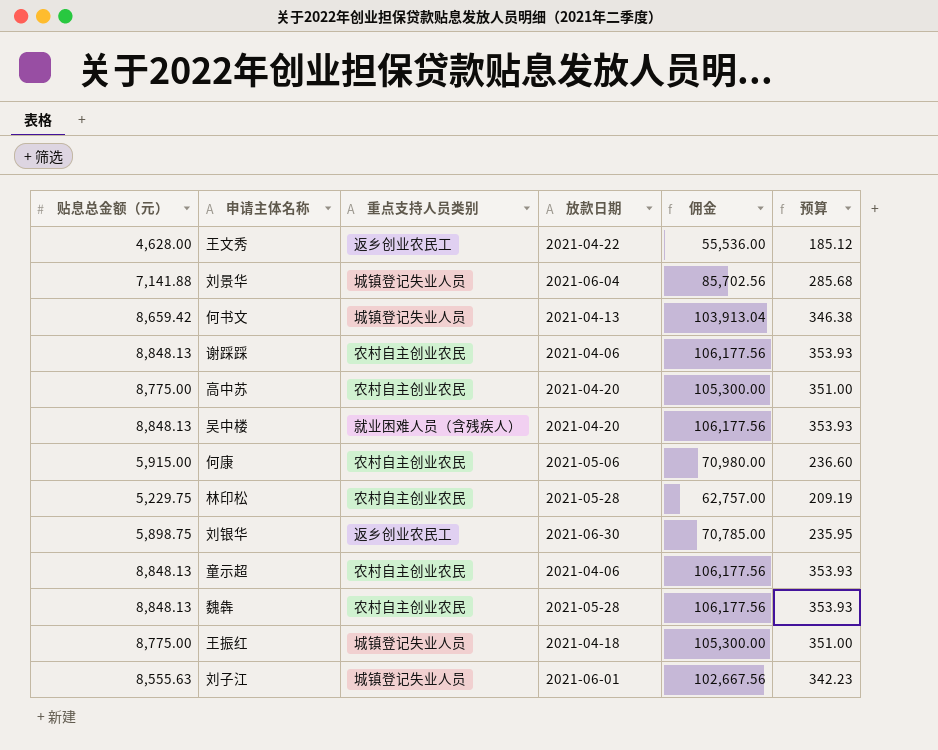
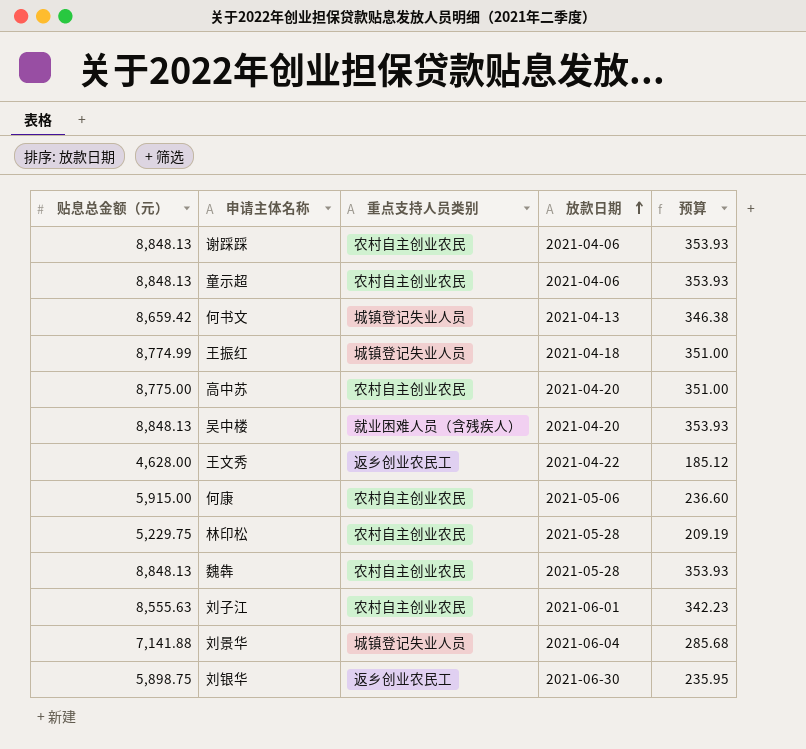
row order: none -> 放款日期 ascending
column 佣金 | formula: [贴息总金额（元）] * 12 -> none
王振红 | 贴息总金额（元）: 8,775.00 -> 8,774.99
刘子江 | 重点支持人员类别: 城镇登记失业人员 -> 农村自主创业农民

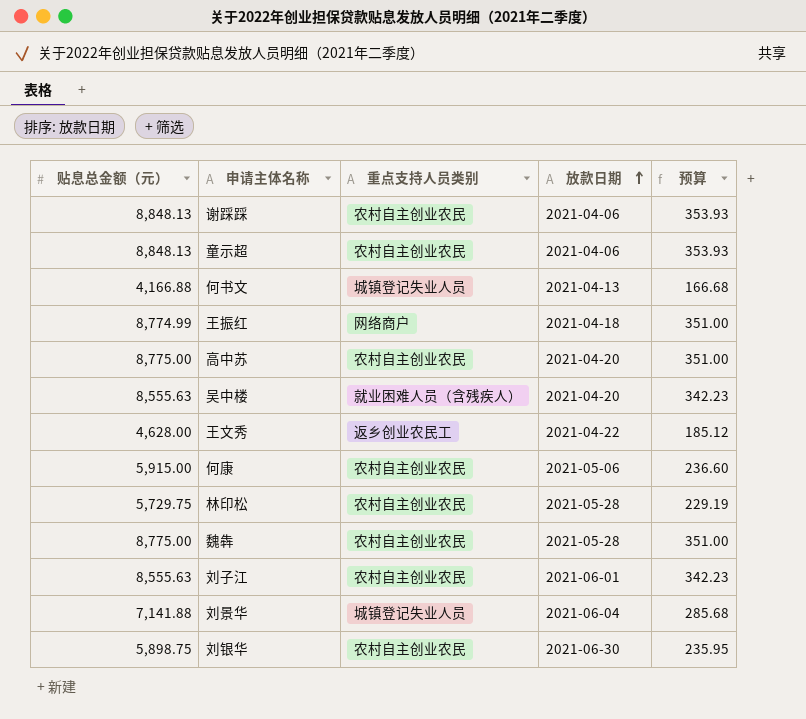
何书文 | 贴息总金额（元）: 8,659.42 -> 4,166.88
何书文 | 预算: 346.38 -> 166.68
王振红 | 重点支持人员类别: 城镇登记失业人员 -> 网络商户
吴中楼 | 贴息总金额（元）: 8,848.13 -> 8,555.63
吴中楼 | 预算: 353.93 -> 342.23
林印松 | 贴息总金额（元）: 5,229.75 -> 5,729.75
林印松 | 预算: 209.19 -> 229.19
魏犇 | 贴息总金额（元）: 8,848.13 -> 8,775.00
魏犇 | 预算: 353.93 -> 351.00
刘银华 | 重点支持人员类别: 返乡创业农民工 -> 农村自主创业农民

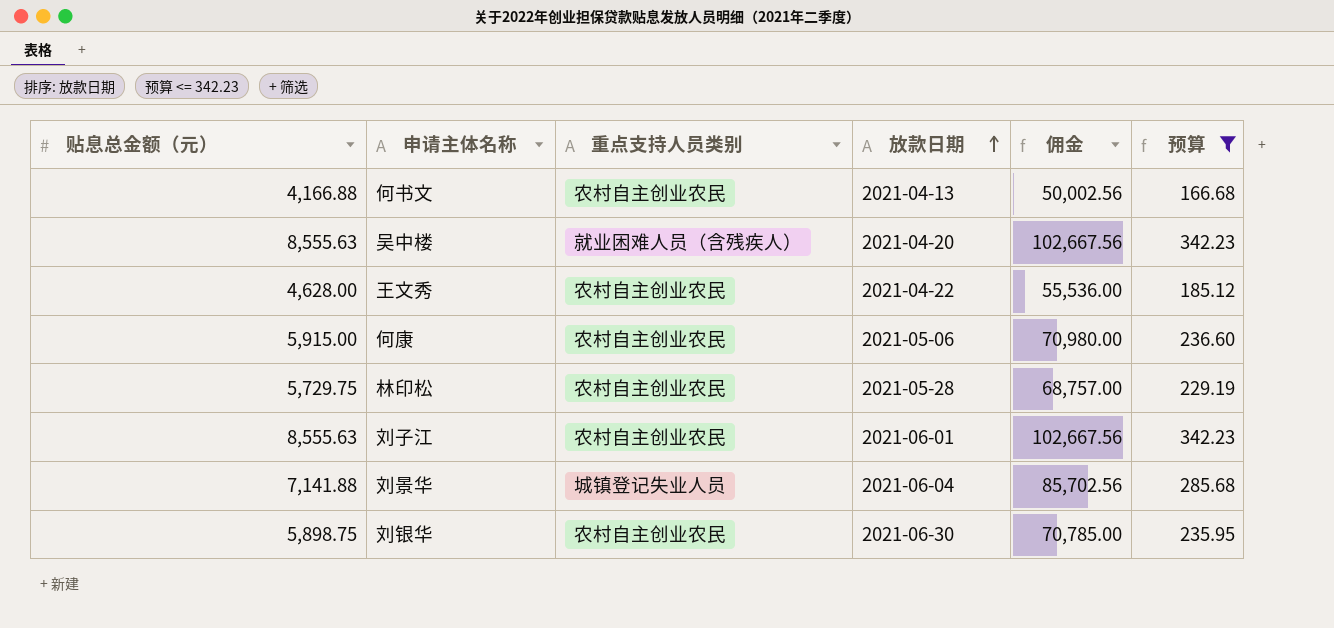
filter: none -> 预算 <= 342.23
column 佣金 | formula: none -> [贴息总金额（元）] * 12
何书文 | 重点支持人员类别: 城镇登记失业人员 -> 农村自主创业农民
王文秀 | 重点支持人员类别: 返乡创业农民工 -> 农村自主创业农民

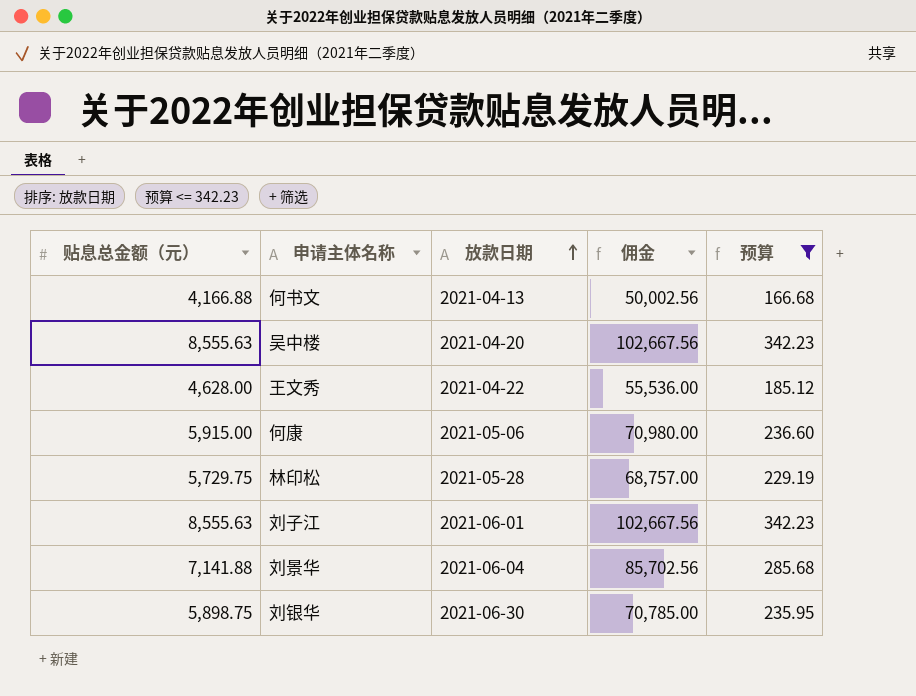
column 重点支持人员类别 | position: 3 -> none

